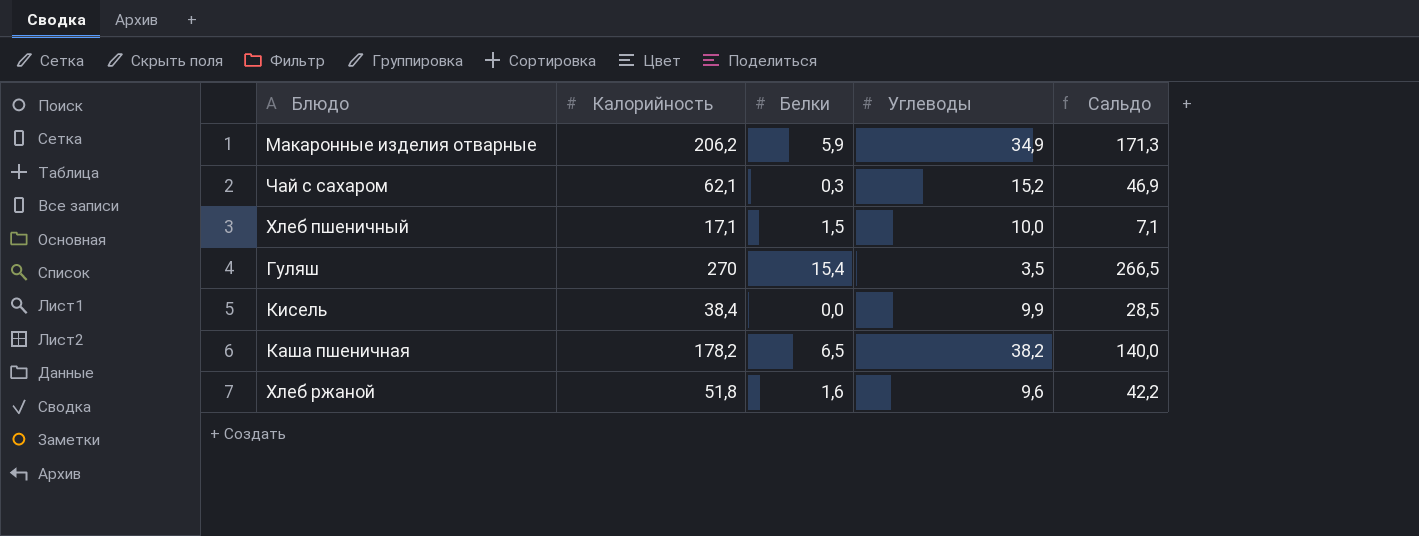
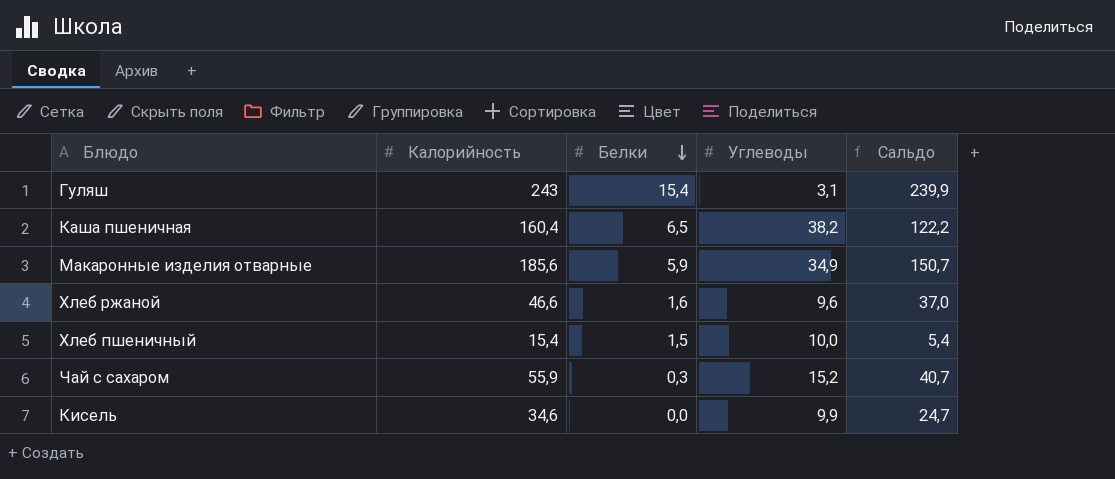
row order: none -> Белки descending
Гуляш | Калорийность: 270 -> 243
Гуляш | Углеводы: 3,5 -> 3,1
Гуляш | Сальдо: 266,5 -> 239,9
Каша пшеничная | Калорийность: 178,2 -> 160,4
Каша пшеничная | Сальдо: 140,0 -> 122,2
Макаронные изделия отварные | Калорийность: 206,2 -> 185,6
Макаронные изделия отварные | Сальдо: 171,3 -> 150,7
Хлеб ржаной | Калорийность: 51,8 -> 46,6
Хлеб ржаной | Сальдо: 42,2 -> 37,0
Хлеб пшеничный | Калорийность: 17,1 -> 15,4
Хлеб пшеничный | Сальдо: 7,1 -> 5,4
Чай с сахаром | Калорийность: 62,1 -> 55,9
Чай с сахаром | Сальдо: 46,9 -> 40,7
Кисель | Калорийность: 38,4 -> 34,6
Кисель | Сальдо: 28,5 -> 24,7

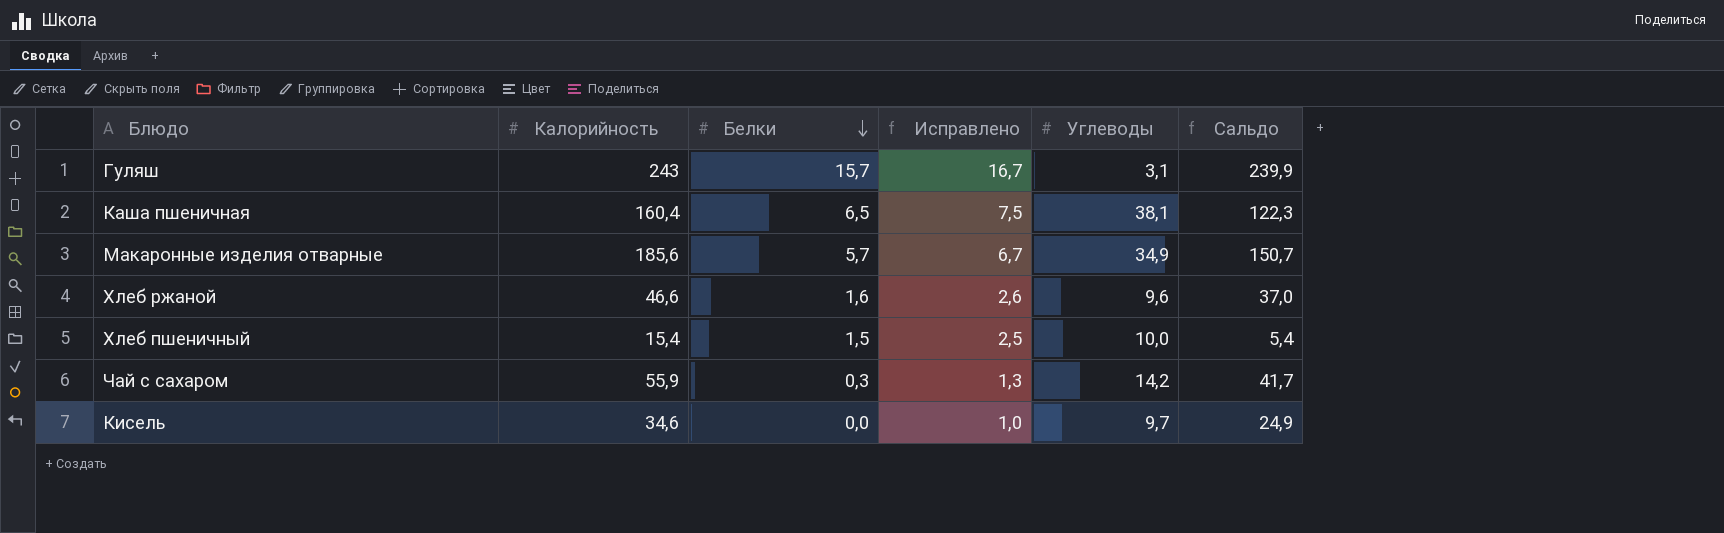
column Исправлено | formula: none -> [Белки] + 1
Гуляш | Белки: 15,4 -> 15,7
Каша пшеничная | Углеводы: 38,2 -> 38,1
Каша пшеничная | Сальдо: 122,2 -> 122,3
Макаронные изделия отварные | Белки: 5,9 -> 5,7
Чай с сахаром | Углеводы: 15,2 -> 14,2
Чай с сахаром | Сальдо: 40,7 -> 41,7
Кисель | Углеводы: 9,9 -> 9,7
Кисель | Сальдо: 24,7 -> 24,9

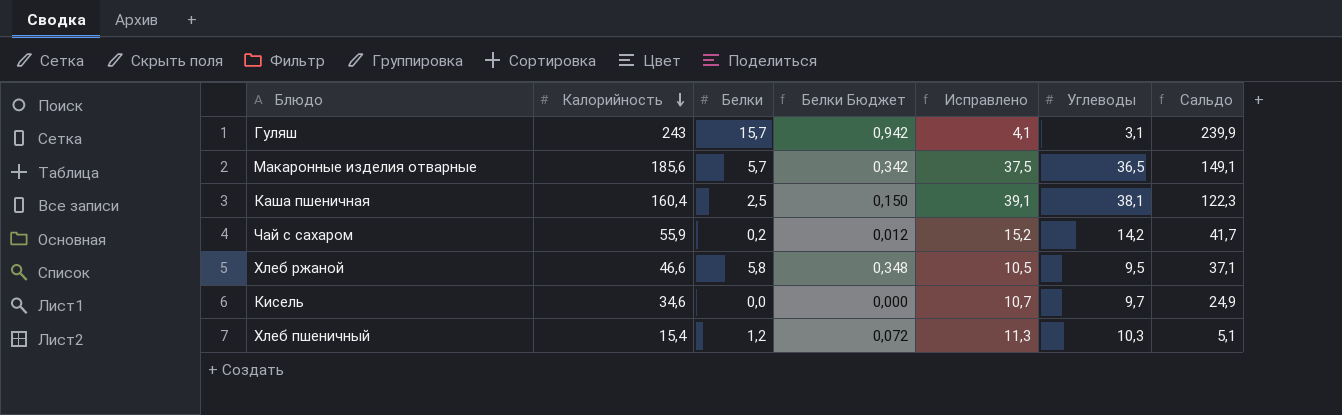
row order: Белки descending -> Калорийность descending
column Белки Бюджет | formula: none -> [Белки] * 0,06
column Исправлено | formula: [Белки] + 1 -> [Углеводы] + 1
Макаронные изделия отварные | Углеводы: 34,9 -> 36,5
Макаронные изделия отварные | Сальдо: 150,7 -> 149,1
Каша пшеничная | Белки: 6,5 -> 2,5
Чай с сахаром | Белки: 0,3 -> 0,2
Хлеб ржаной | Белки: 1,6 -> 5,8
Хлеб ржаной | Углеводы: 9,6 -> 9,5
Хлеб ржаной | Сальдо: 37,0 -> 37,1
Хлеб пшеничный | Белки: 1,5 -> 1,2
Хлеб пшеничный | Углеводы: 10,0 -> 10,3
Хлеб пшеничный | Сальдо: 5,4 -> 5,1

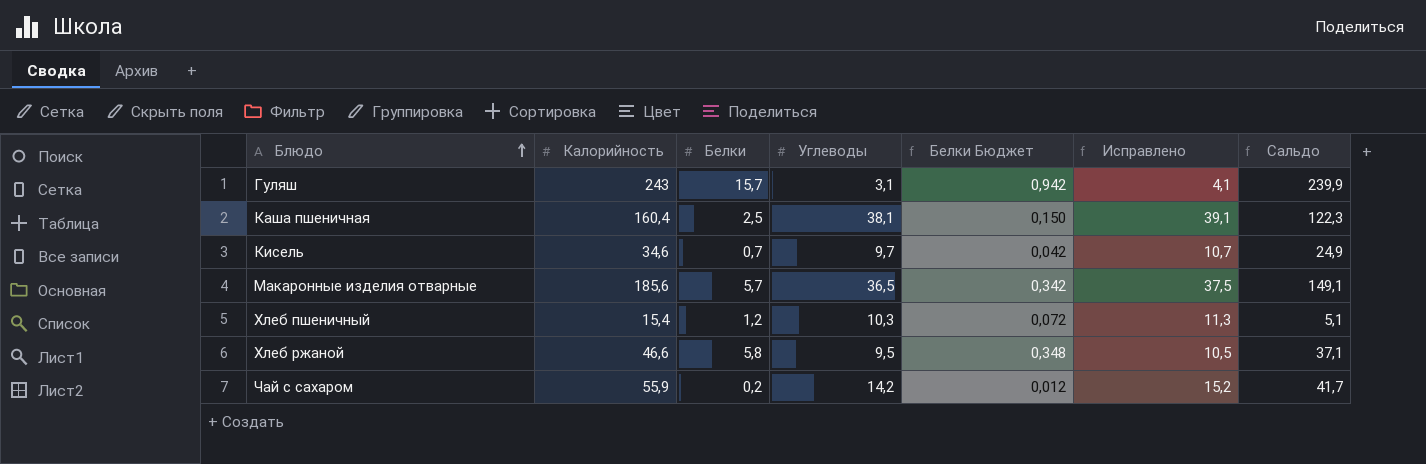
row order: Калорийность descending -> Блюдо ascending
column Углеводы | position: 6 -> 4
Кисель | Белки: 0,0 -> 0,7
Кисель | Белки Бюджет: 0,000 -> 0,042

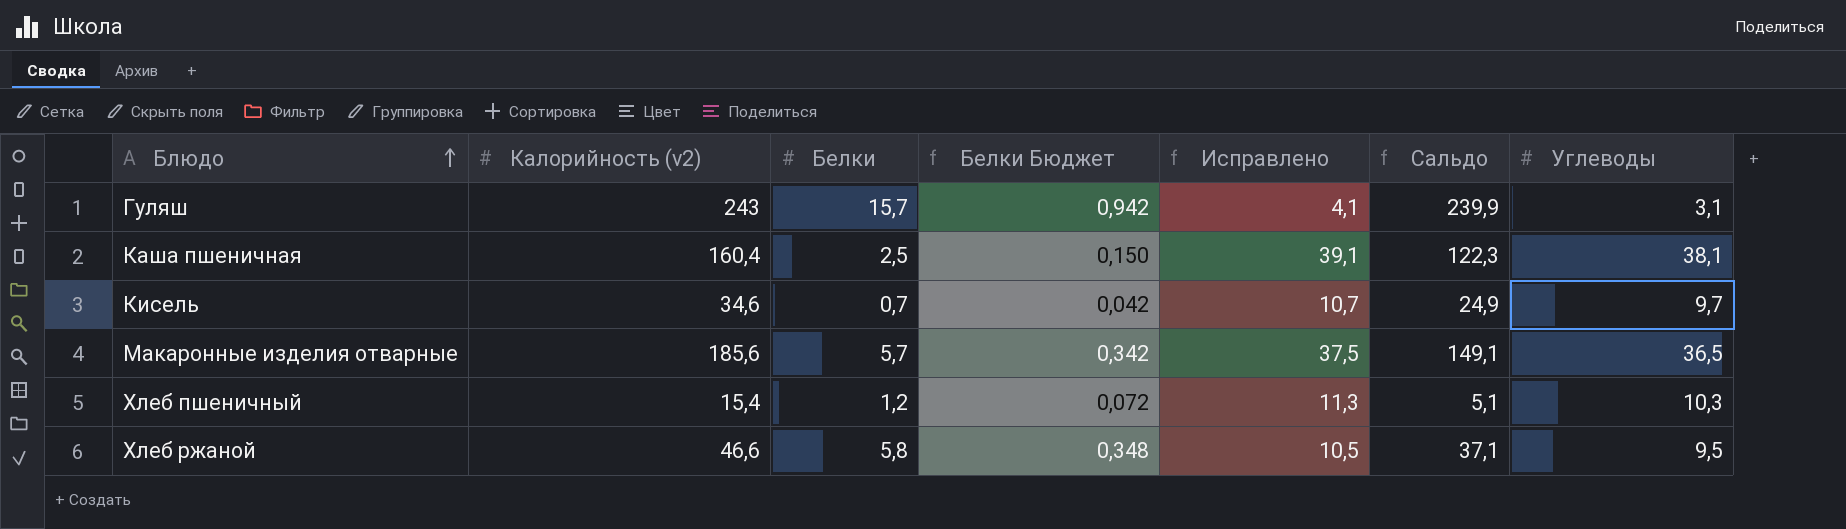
column name: Калорийность -> Калорийность (v2)
column Углеводы | position: 4 -> 7
row Чай с сахаром: 55,9 | 0,2 | 14,2 | 0,012 | 15,2 | 41,7 -> none

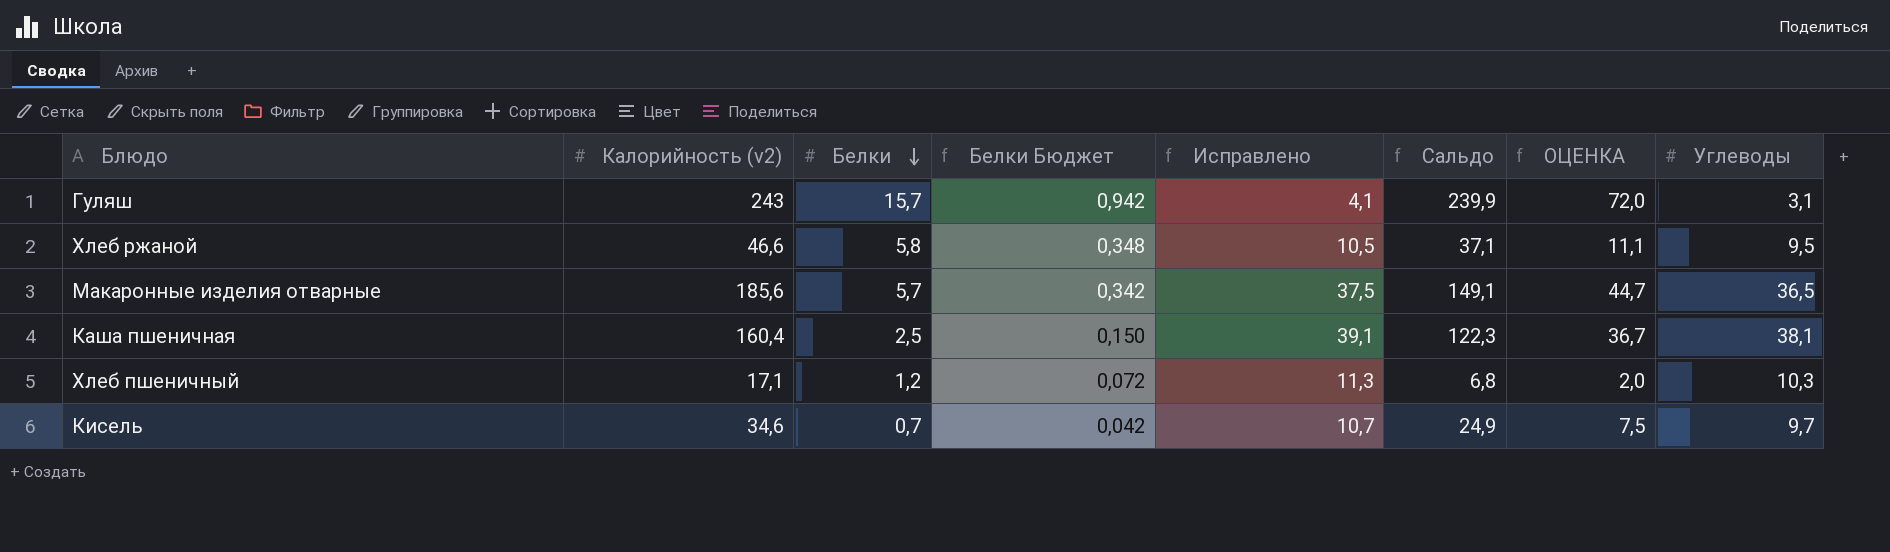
row order: Блюдо ascending -> Белки descending
column ОЦЕНКА | formula: none -> [Сальдо] * 0,3
Хлеб пшеничный | Калорийность (v2): 15,4 -> 17,1
Хлеб пшеничный | Сальдо: 5,1 -> 6,8

